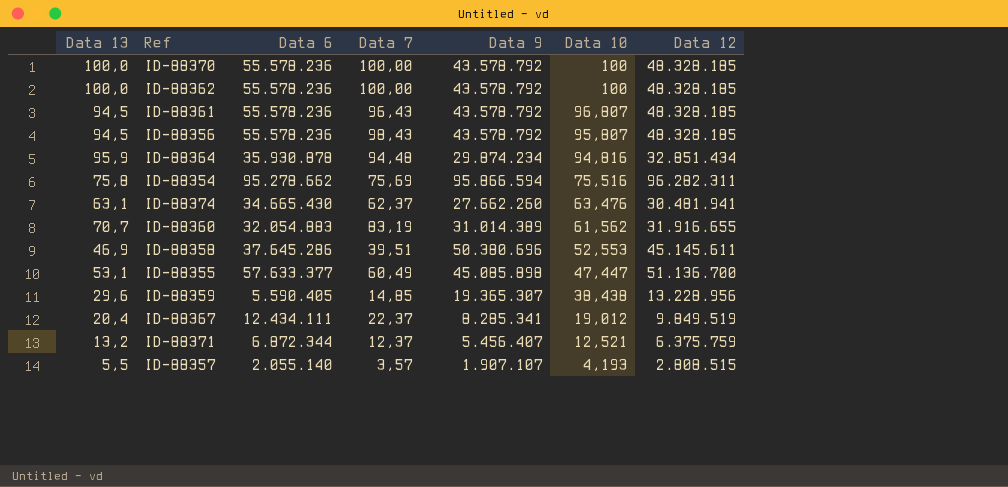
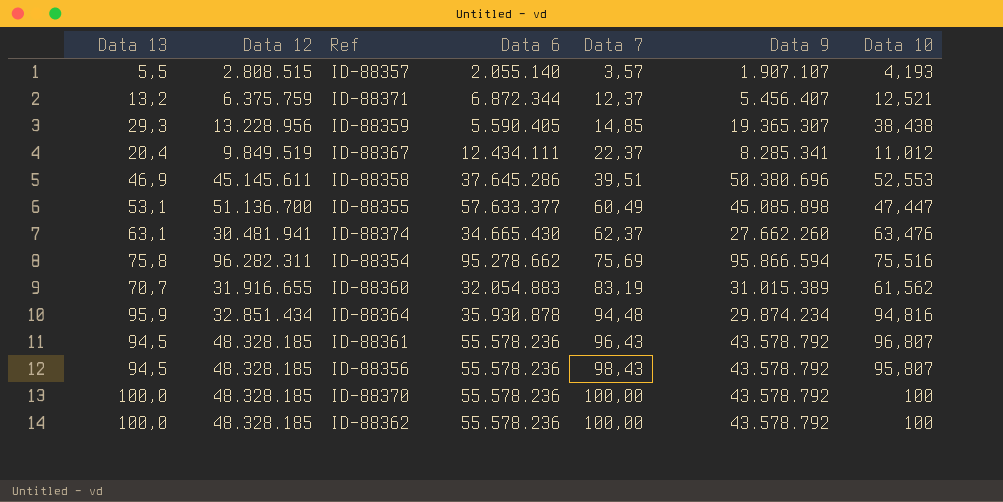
row order: Data 10 descending -> Data 7 ascending
column Data 12 | position: 7 -> 2
ID-88359 | Data 13: 29,6 -> 29,3
ID-88367 | Data 10: 19,012 -> 11,012
ID-88360 | Data 9: 31.014.389 -> 31.015.389

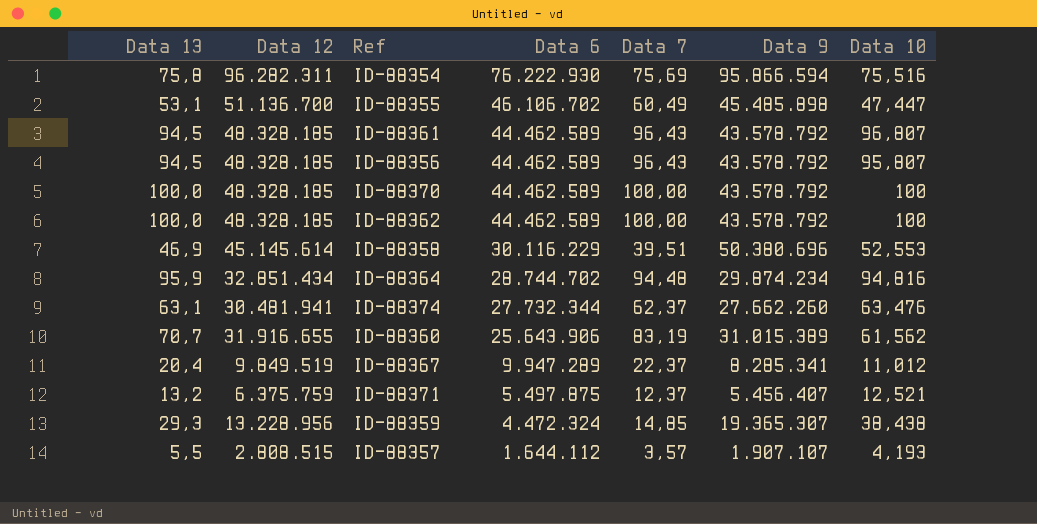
row order: Data 7 ascending -> Data 6 descending
ID-88354 | Data 6: 95.278.662 -> 76.222.930
ID-88355 | Data 6: 57.633.377 -> 46.106.702
ID-88355 | Data 9: 45.085.898 -> 45.485.898
ID-88361 | Data 6: 55.578.236 -> 44.462.589
ID-88356 | Data 6: 55.578.236 -> 44.462.589
ID-88356 | Data 7: 98,43 -> 96,43
ID-88370 | Data 6: 55.578.236 -> 44.462.589
ID-88362 | Data 6: 55.578.236 -> 44.462.589
ID-88358 | Data 12: 45.145.611 -> 45.145.614
ID-88358 | Data 6: 37.645.286 -> 30.116.229
ID-88364 | Data 6: 35.930.878 -> 28.744.702
ID-88374 | Data 6: 34.665.430 -> 27.732.344
ID-88360 | Data 6: 32.054.883 -> 25.643.906
ID-88367 | Data 6: 12.434.111 -> 9.947.289
ID-88371 | Data 6: 6.872.344 -> 5.497.875
ID-88359 | Data 6: 5.590.405 -> 4.472.324
ID-88357 | Data 6: 2.055.140 -> 1.644.112

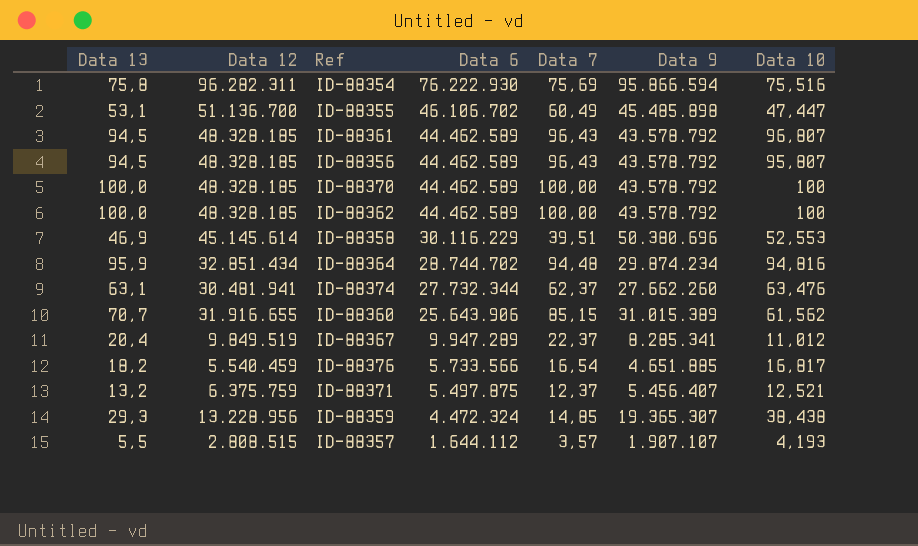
ID-88360 | Data 7: 83,19 -> 85,15
row ID-88376: none -> 18,2 | 5.540.459 | 5.733.566 | 16,54 | 4.651.885 | 16,817

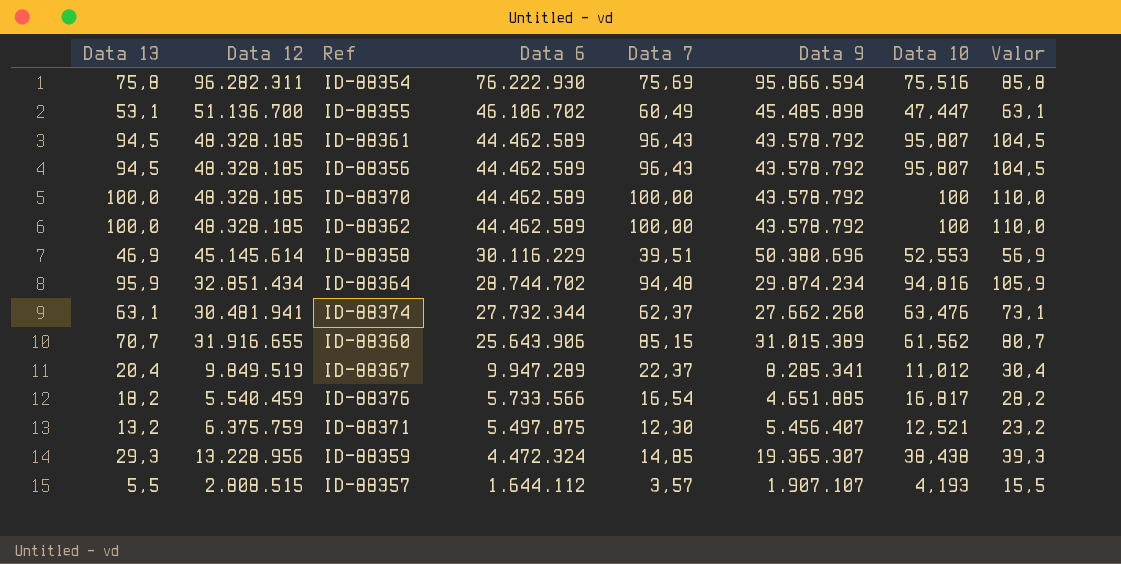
column Valor | formula: none -> [Data 13] + 10
ID-88361 | Data 10: 96,807 -> 95,807
ID-88371 | Data 7: 12,37 -> 12,30

